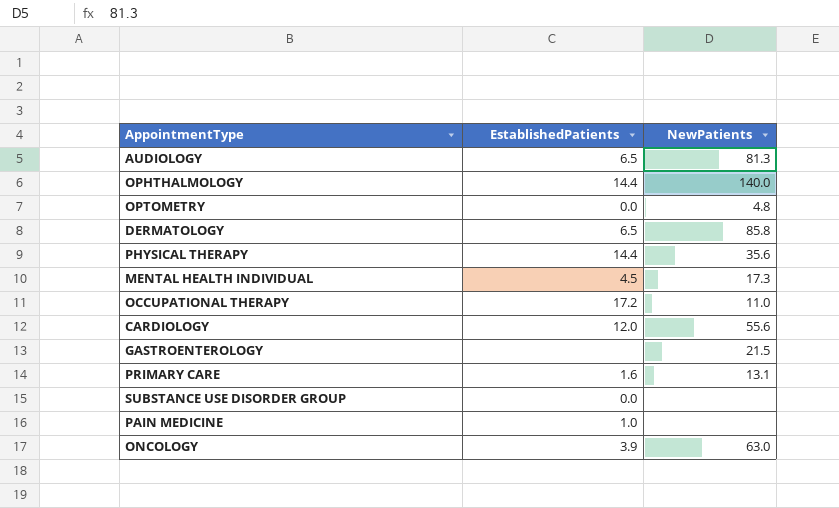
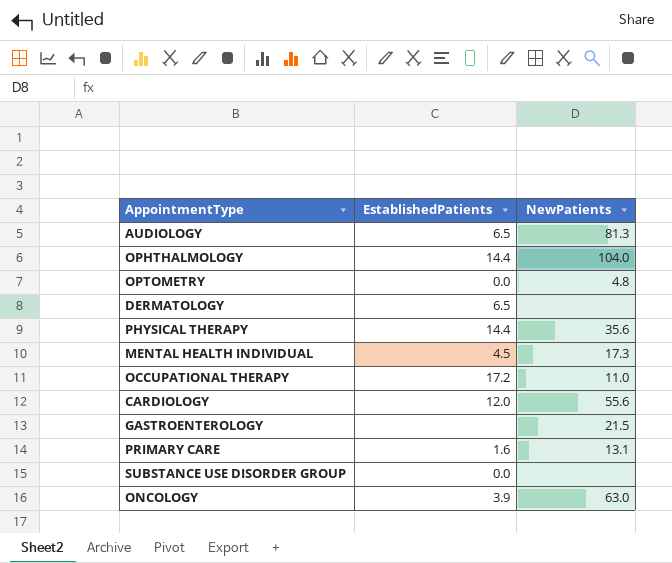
row PAIN MEDICINE: 1.0 | none -> none
OPHTHALMOLOGY | NewPatients: 140.0 -> 104.0
DERMATOLOGY | NewPatients: 85.8 -> none

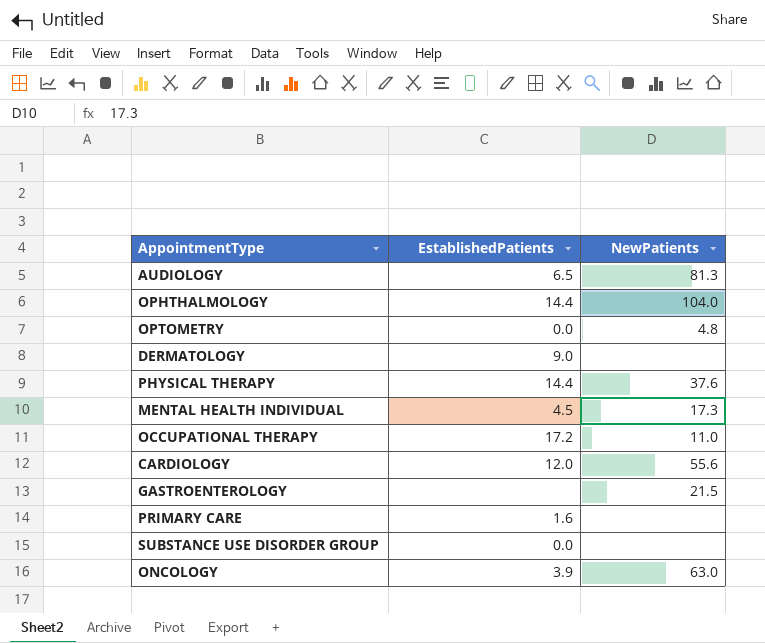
DERMATOLOGY | EstablishedPatients: 6.5 -> 9.0
PHYSICAL THERAPY | NewPatients: 35.6 -> 37.6
PRIMARY CARE | NewPatients: 13.1 -> none

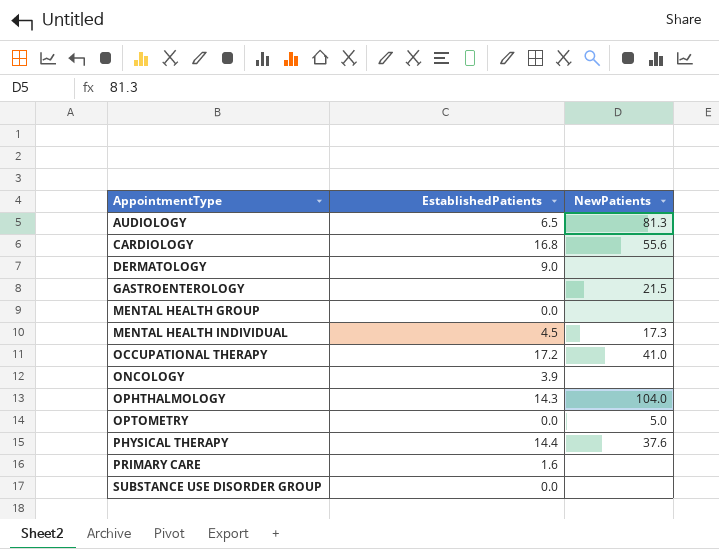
row order: none -> AppointmentType ascending
CARDIOLOGY | EstablishedPatients: 12.0 -> 16.8
row MENTAL HEALTH GROUP: none -> 0.0 | none
OCCUPATIONAL THERAPY | NewPatients: 11.0 -> 41.0
ONCOLOGY | NewPatients: 63.0 -> none
OPHTHALMOLOGY | EstablishedPatients: 14.4 -> 14.3
OPTOMETRY | NewPatients: 4.8 -> 5.0

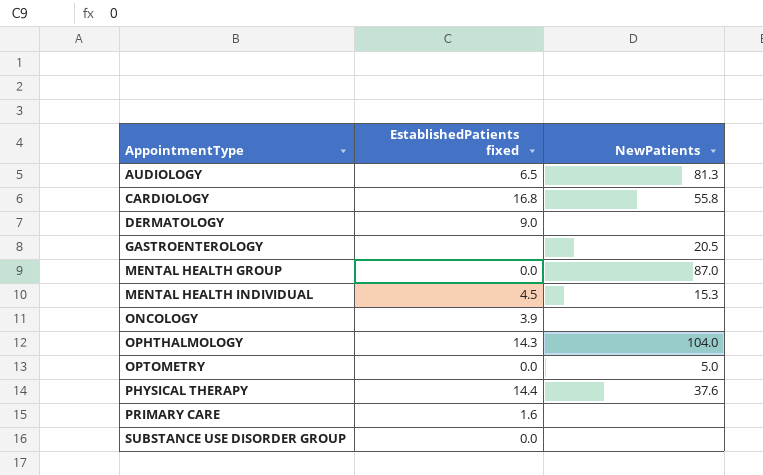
column name: EstablishedPatients -> EstablishedPatients fixed
row OCCUPATIONAL THERAPY: 17.2 | 41.0 -> none
CARDIOLOGY | NewPatients: 55.6 -> 55.8
GASTROENTEROLOGY | NewPatients: 21.5 -> 20.5
MENTAL HEALTH GROUP | NewPatients: none -> 87.0
MENTAL HEALTH INDIVIDUAL | NewPatients: 17.3 -> 15.3

